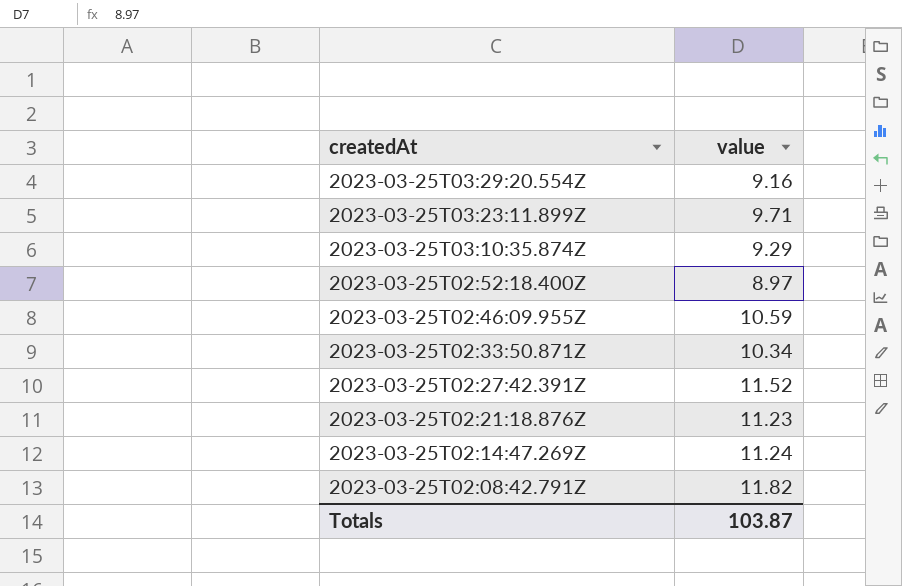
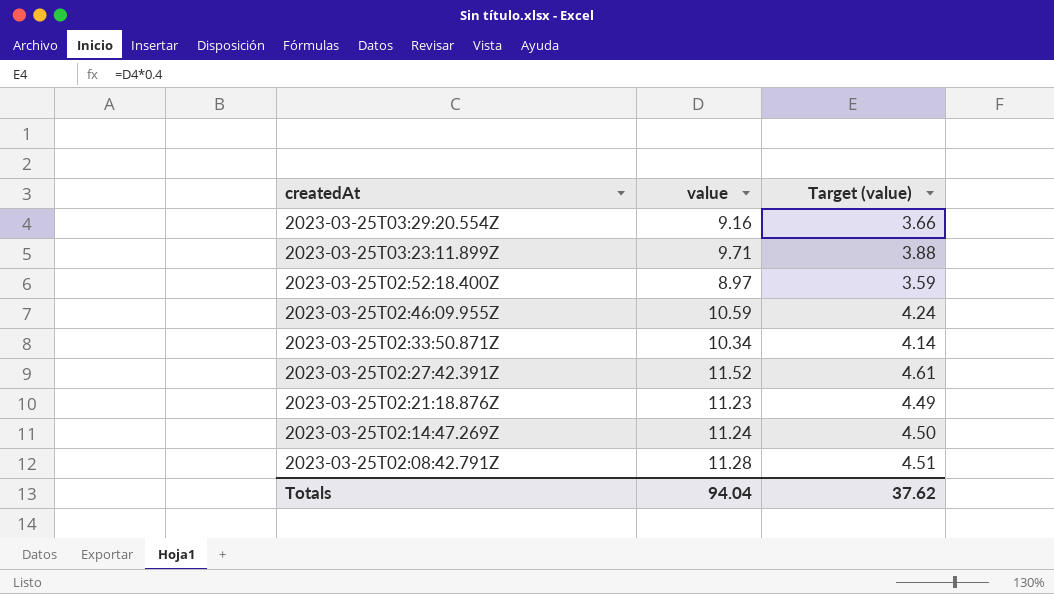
column Target (value) | formula: none -> [value] * 0.4
row 2023-03-25T03:10:35.874Z: 9.29 -> none
2023-03-25T02:08:42.791Z | value: 11.82 -> 11.28
Totals | value: 103.87 -> 94.04

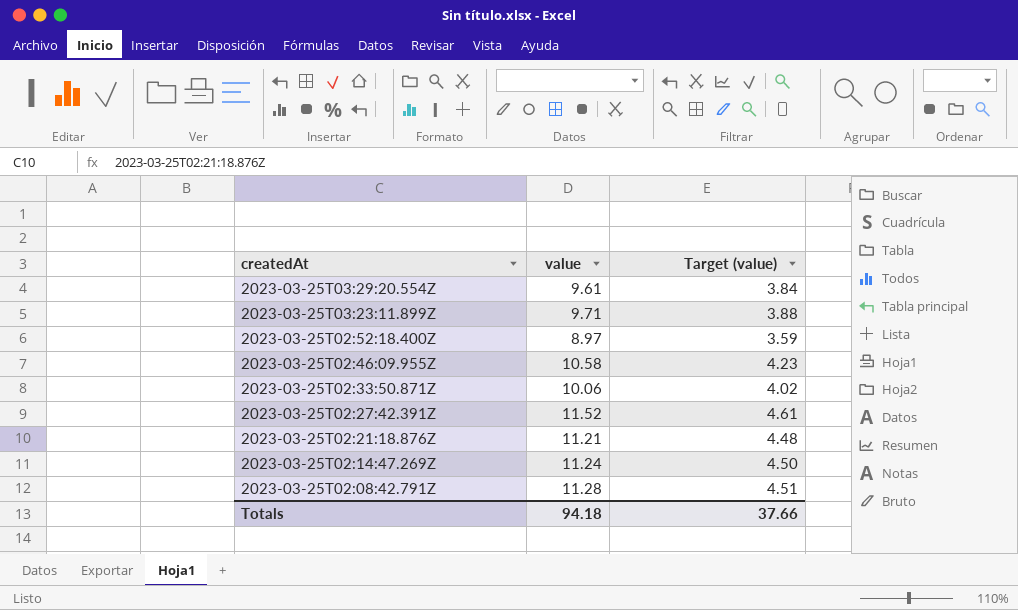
2023-03-25T03:29:20.554Z | value: 9.16 -> 9.61
2023-03-25T03:29:20.554Z | Target (value): 3.66 -> 3.84
2023-03-25T02:46:09.955Z | value: 10.59 -> 10.58
2023-03-25T02:46:09.955Z | Target (value): 4.24 -> 4.23
2023-03-25T02:33:50.871Z | value: 10.34 -> 10.06
2023-03-25T02:33:50.871Z | Target (value): 4.14 -> 4.02
2023-03-25T02:21:18.876Z | value: 11.23 -> 11.21
2023-03-25T02:21:18.876Z | Target (value): 4.49 -> 4.48
Totals | value: 94.04 -> 94.18
Totals | Target (value): 37.62 -> 37.66

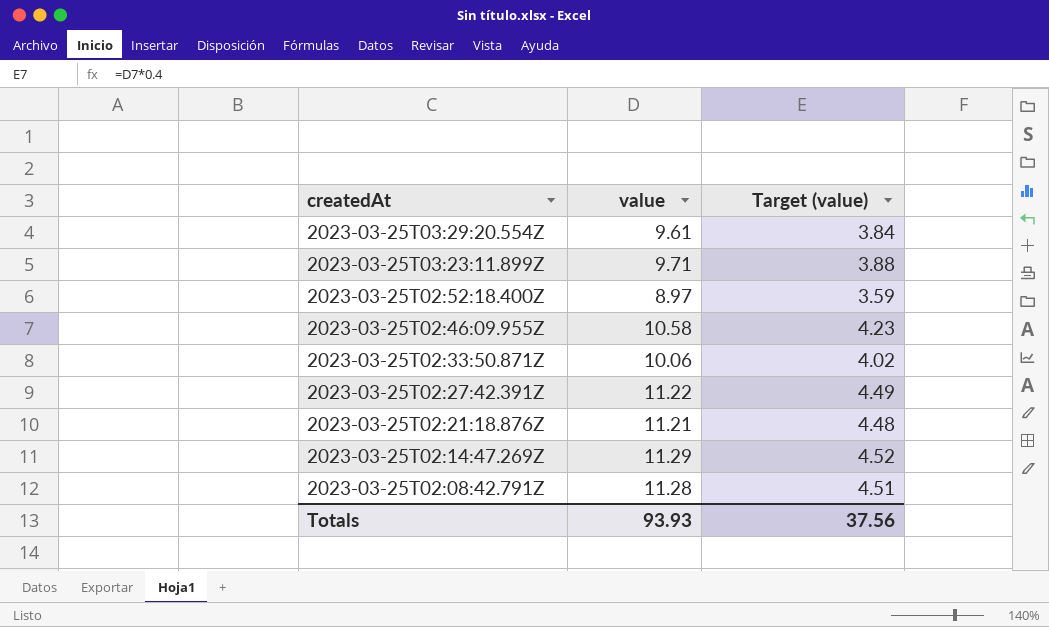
2023-03-25T02:27:42.391Z | value: 11.52 -> 11.22
2023-03-25T02:27:42.391Z | Target (value): 4.61 -> 4.49
2023-03-25T02:14:47.269Z | value: 11.24 -> 11.29
2023-03-25T02:14:47.269Z | Target (value): 4.50 -> 4.52
Totals | value: 94.18 -> 93.93
Totals | Target (value): 37.66 -> 37.56

